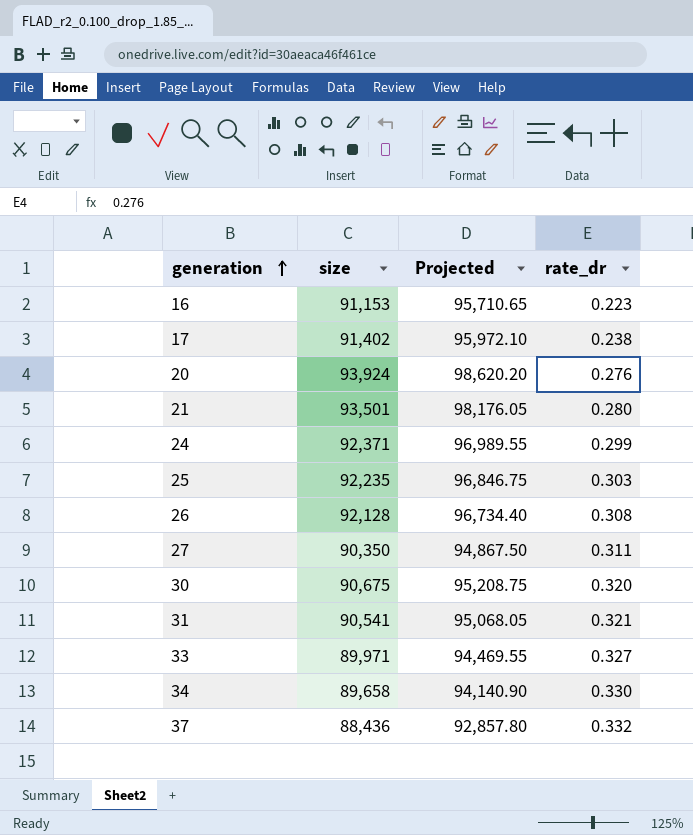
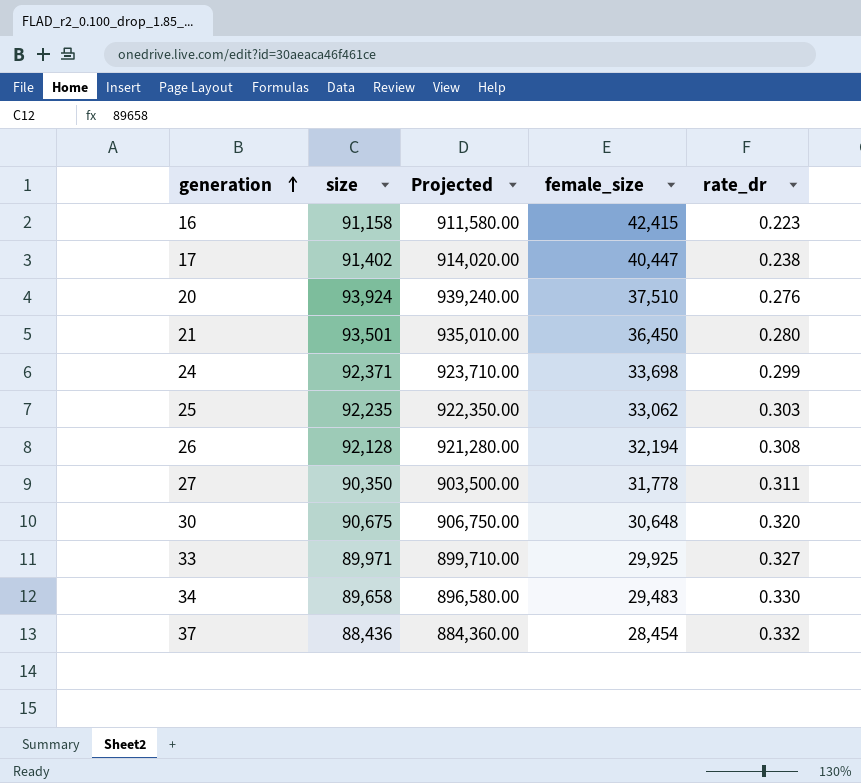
column Projected | formula: [size] * 1.05 -> [size] * 10
column female_size | position: none -> 4
row 31: 90,541 | 95,068.05 | 0.321 -> none
16 | size: 91,153 -> 91,158

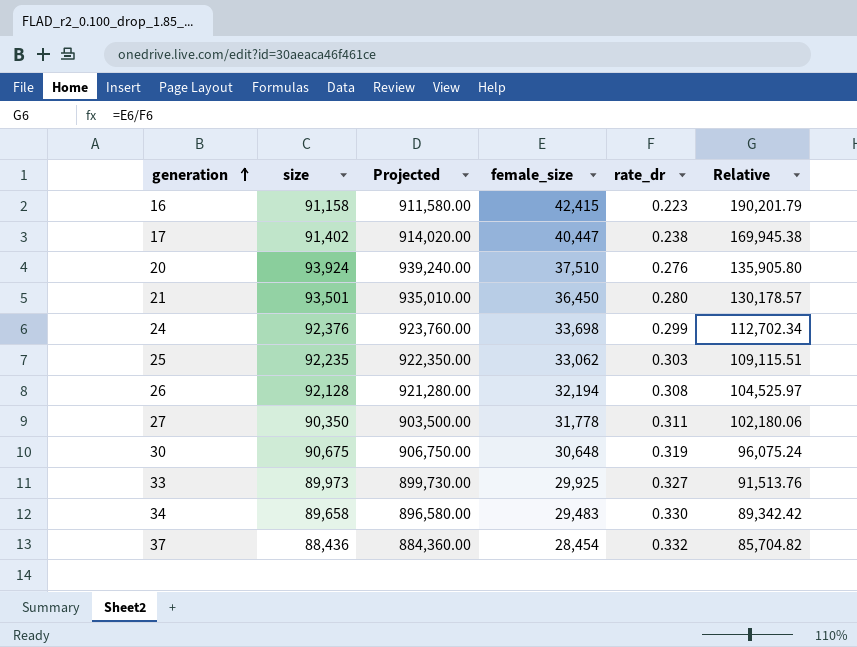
column Relative | formula: none -> [female_size] / [rate_dr]
24 | size: 92,371 -> 92,376
24 | Projected: 923,710.00 -> 923,760.00
30 | rate_dr: 0.320 -> 0.319
33 | size: 89,971 -> 89,973
33 | Projected: 899,710.00 -> 899,730.00

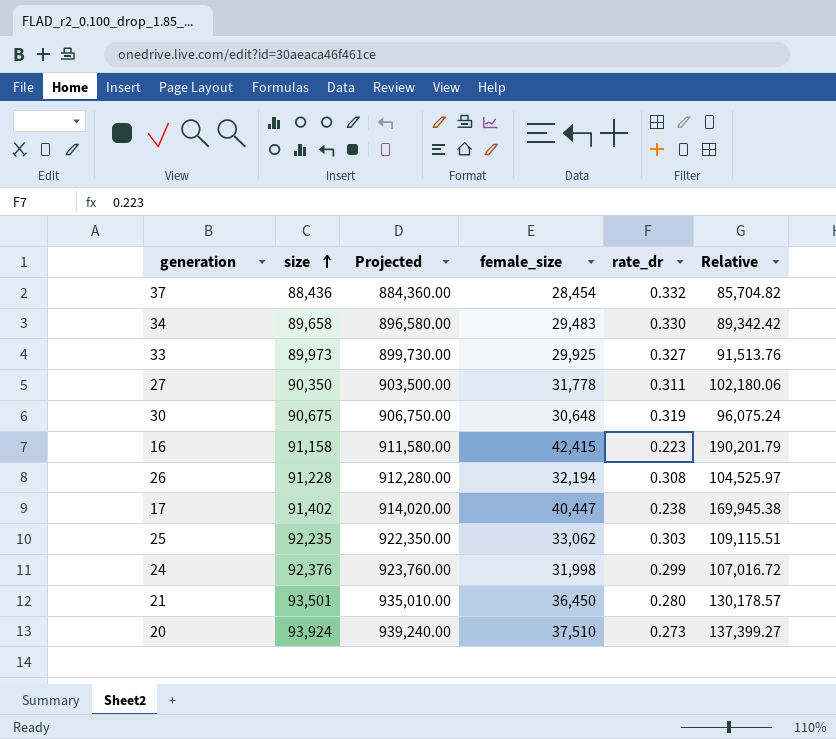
row order: generation ascending -> size ascending
26 | size: 92,128 -> 91,228
26 | Projected: 921,280.00 -> 912,280.00
24 | female_size: 33,698 -> 31,998
24 | Relative: 112,702.34 -> 107,016.72
20 | rate_dr: 0.276 -> 0.273
20 | Relative: 135,905.80 -> 137,399.27

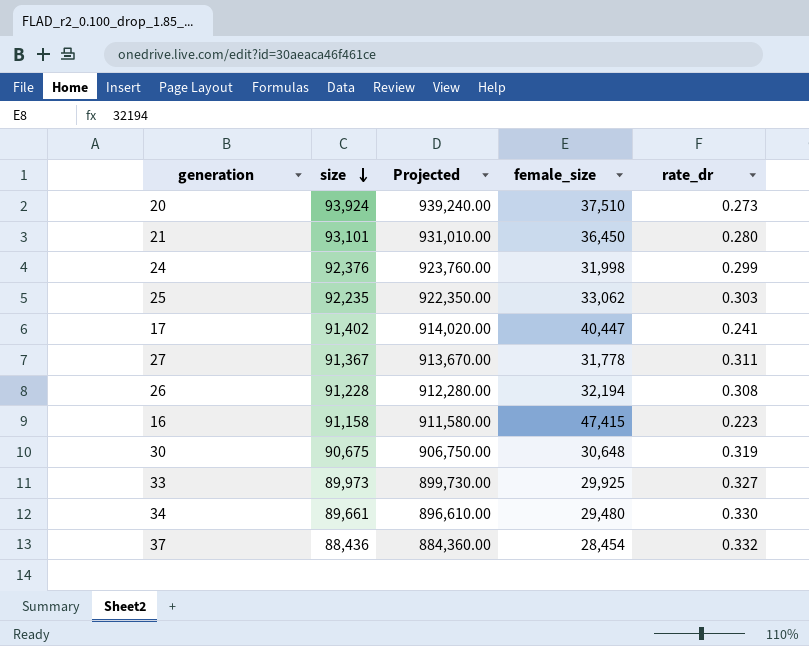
row order: size ascending -> size descending
column Relative | formula: [female_size] / [rate_dr] -> none
21 | size: 93,501 -> 93,101
21 | Projected: 935,010.00 -> 931,010.00
17 | rate_dr: 0.238 -> 0.241
27 | size: 90,350 -> 91,367
27 | Projected: 903,500.00 -> 913,670.00
16 | female_size: 42,415 -> 47,415
34 | size: 89,658 -> 89,661
34 | Projected: 896,580.00 -> 896,610.00
34 | female_size: 29,483 -> 29,480

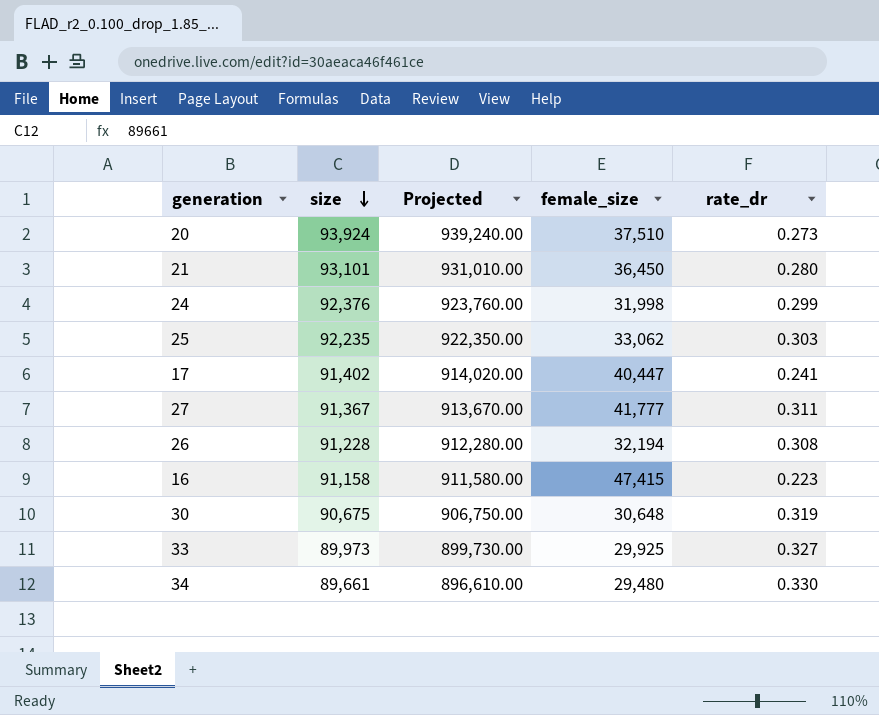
row 37: 88,436 | 884,360.00 | 28,454 | 0.332 -> none
27 | female_size: 31,778 -> 41,777

